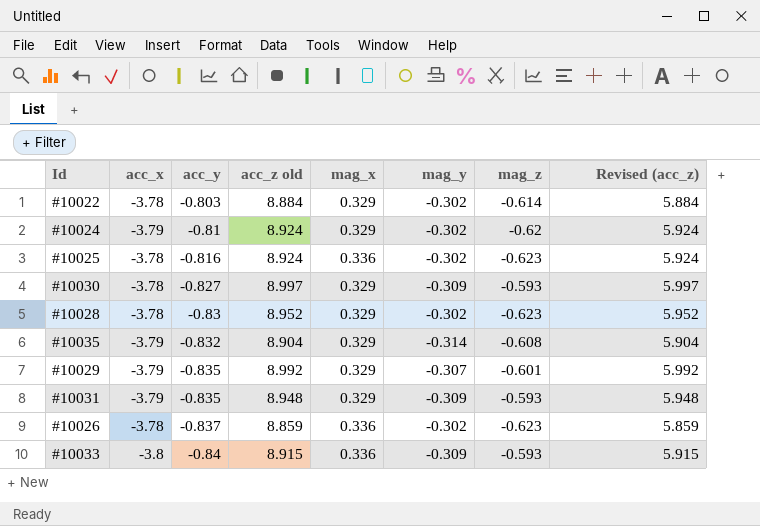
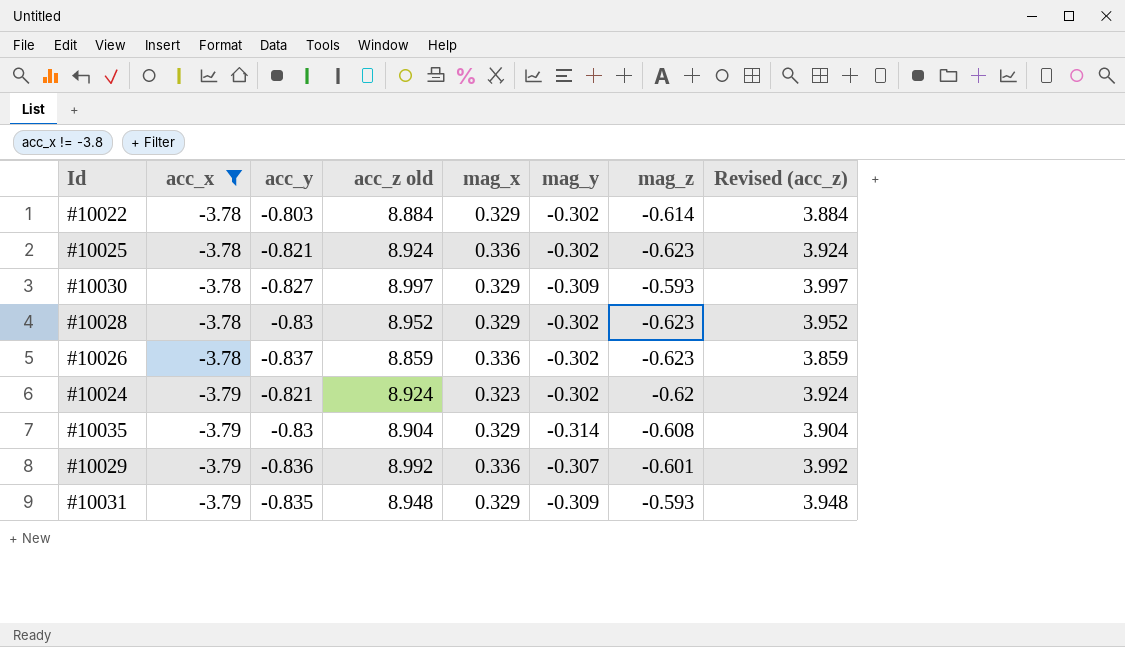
filter: none -> acc_x != -3.8
row order: acc_y descending -> acc_x descending
column Revised (acc_z) | formula: [acc_z old] - 3 -> [acc_z old] - 5
#10025 | acc_y: -0.816 -> -0.821
#10024 | acc_y: -0.81 -> -0.821
#10024 | mag_x: 0.329 -> 0.323
#10035 | acc_y: -0.832 -> -0.83
#10029 | acc_y: -0.835 -> -0.836
#10029 | mag_x: 0.329 -> 0.336

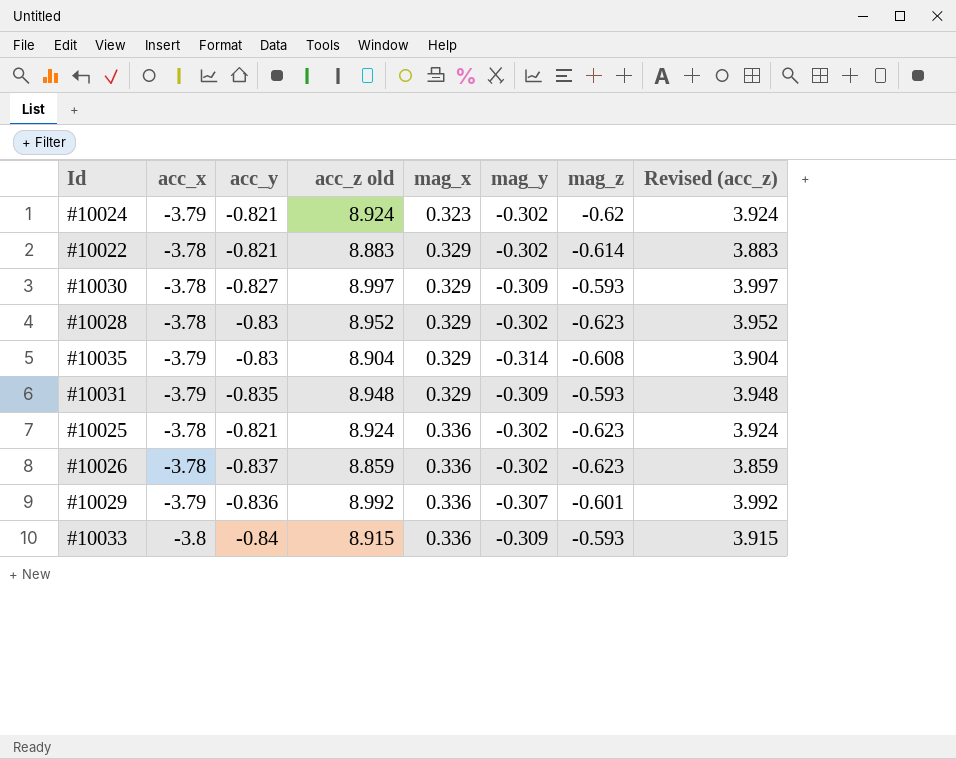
filter: acc_x != -3.8 -> none
row order: acc_x descending -> mag_x ascending
#10022 | acc_y: -0.803 -> -0.821
#10022 | acc_z old: 8.884 -> 8.883
#10022 | Revised (acc_z): 3.884 -> 3.883

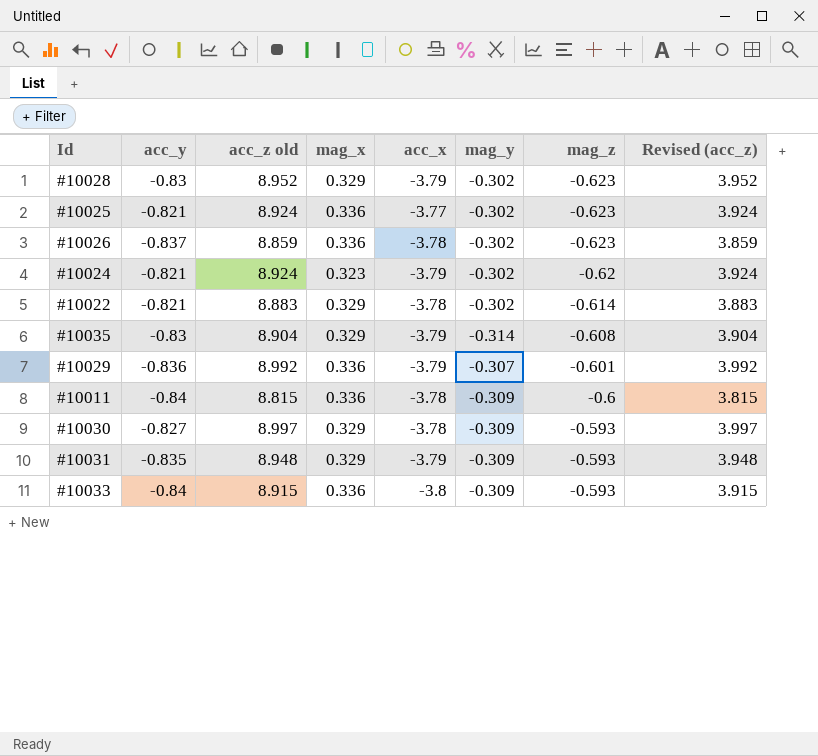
row order: mag_x ascending -> mag_z ascending
column acc_x | position: 2 -> 5
#10028 | acc_x: -3.78 -> -3.79
#10025 | acc_x: -3.78 -> -3.77
row #10011: none -> -0.84 | 8.815 | 0.336 | -3.78 | -0.309 | -0.6 | 3.815

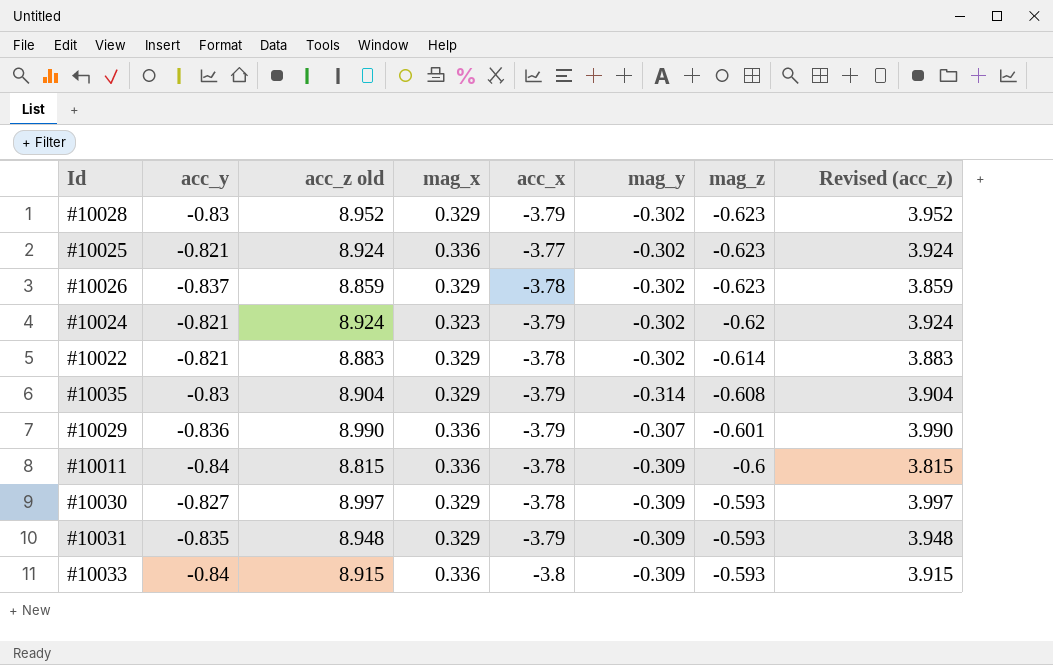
#10026 | mag_x: 0.336 -> 0.329
#10029 | acc_z old: 8.992 -> 8.990
#10029 | Revised (acc_z): 3.992 -> 3.990

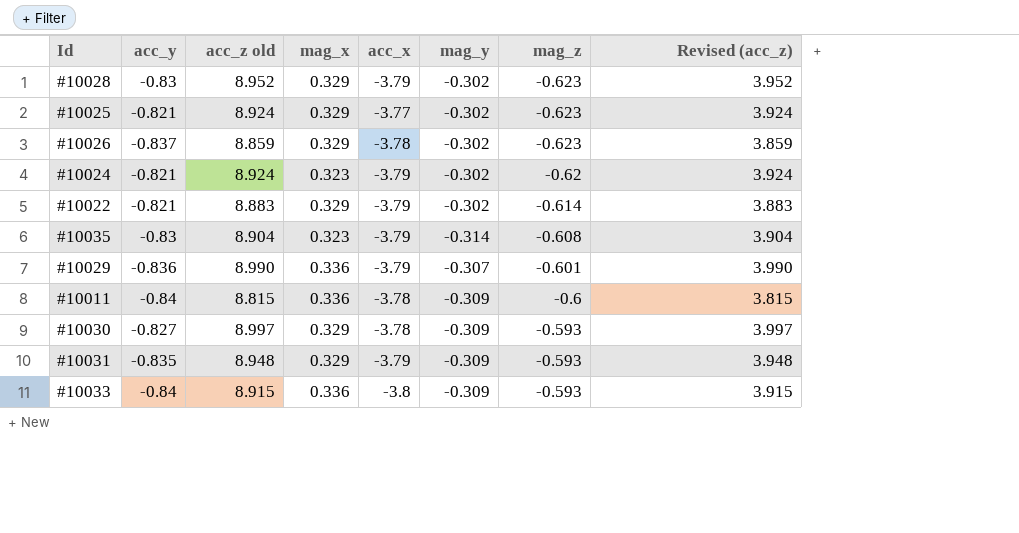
#10025 | mag_x: 0.336 -> 0.329
#10022 | acc_x: -3.78 -> -3.79
#10035 | mag_x: 0.329 -> 0.323

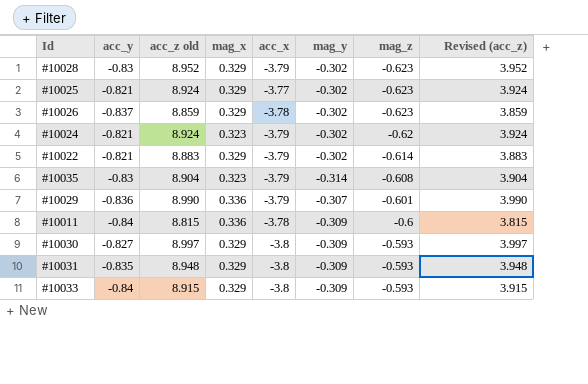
#10030 | acc_x: -3.78 -> -3.8
#10031 | acc_x: -3.79 -> -3.8
#10033 | mag_x: 0.336 -> 0.329

